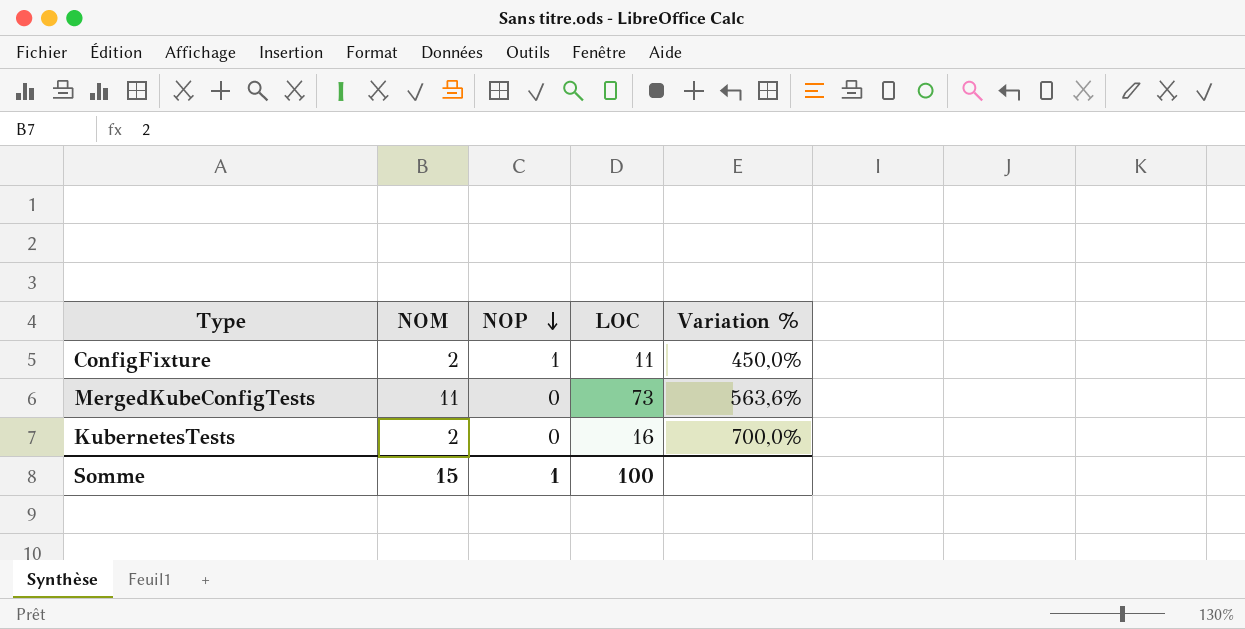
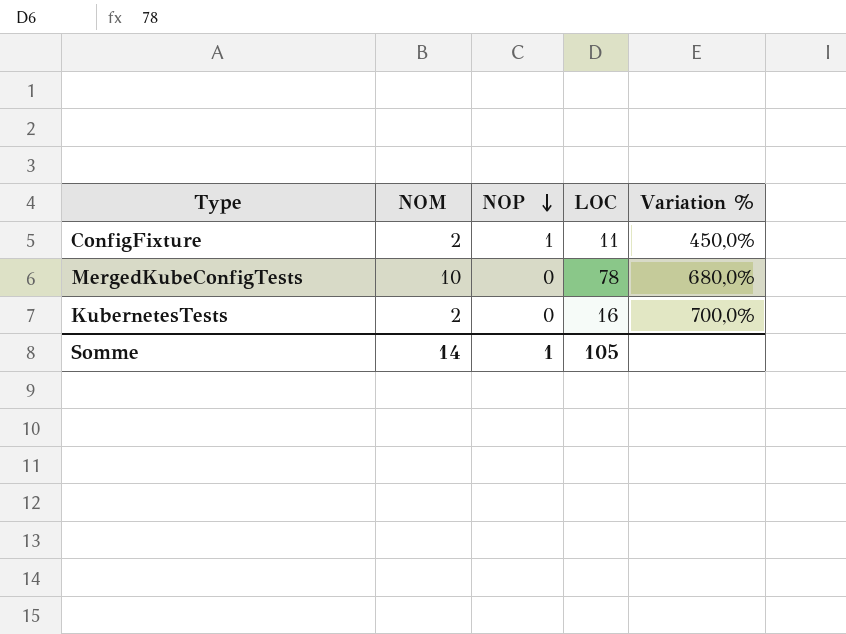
MergedKubeConfigTests | NOM: 11 -> 10
MergedKubeConfigTests | LOC: 73 -> 78
MergedKubeConfigTests | Variation %: 563,6% -> 680,0%
Somme | NOM: 15 -> 14
Somme | LOC: 100 -> 105

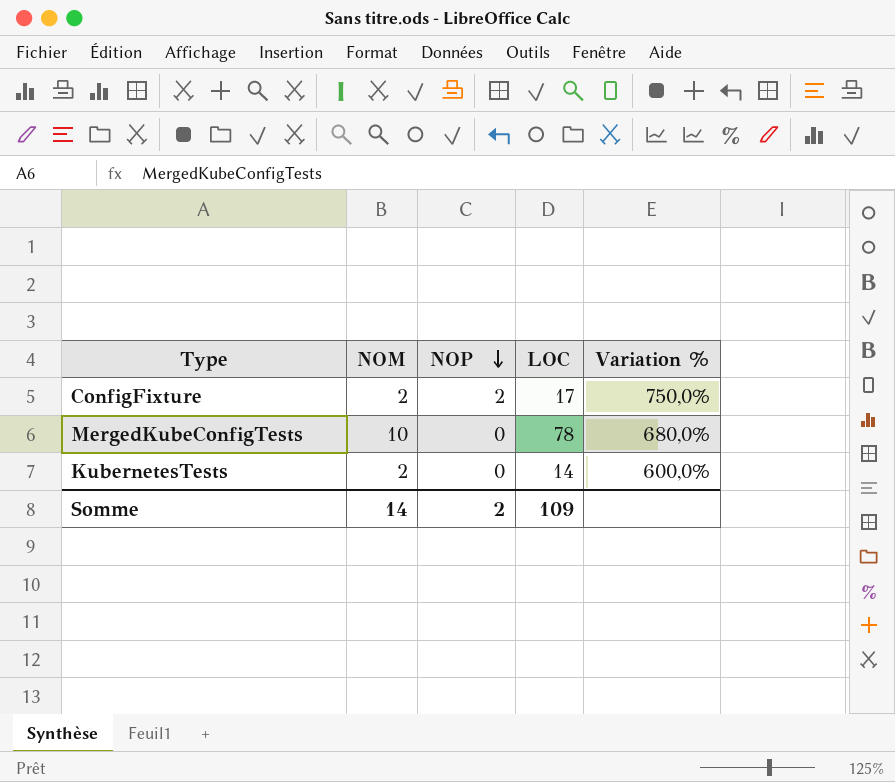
ConfigFixture | NOP: 1 -> 2
ConfigFixture | LOC: 11 -> 17
ConfigFixture | Variation %: 450,0% -> 750,0%
KubernetesTests | LOC: 16 -> 14
KubernetesTests | Variation %: 700,0% -> 600,0%
Somme | NOP: 1 -> 2
Somme | LOC: 105 -> 109

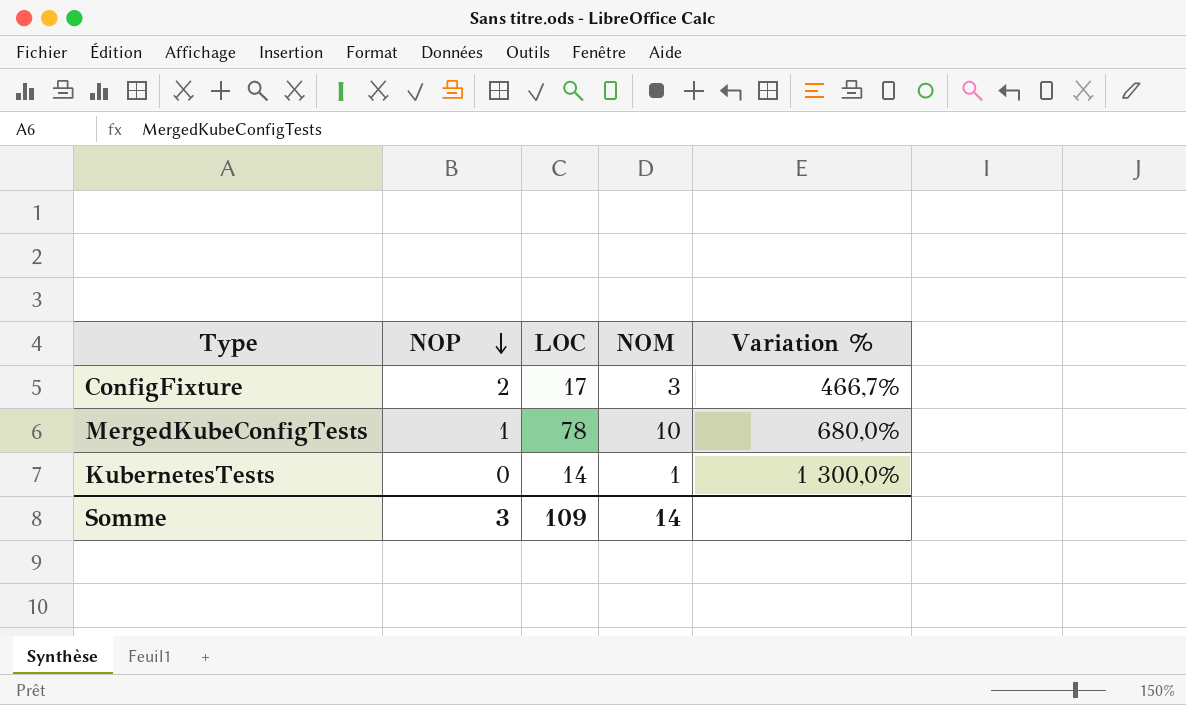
column NOM | position: 2 -> 4
ConfigFixture | NOM: 2 -> 3
ConfigFixture | Variation %: 750,0% -> 466,7%
MergedKubeConfigTests | NOP: 0 -> 1
KubernetesTests | NOM: 2 -> 1
KubernetesTests | Variation %: 600,0% -> 1 300,0%
Somme | NOP: 2 -> 3

